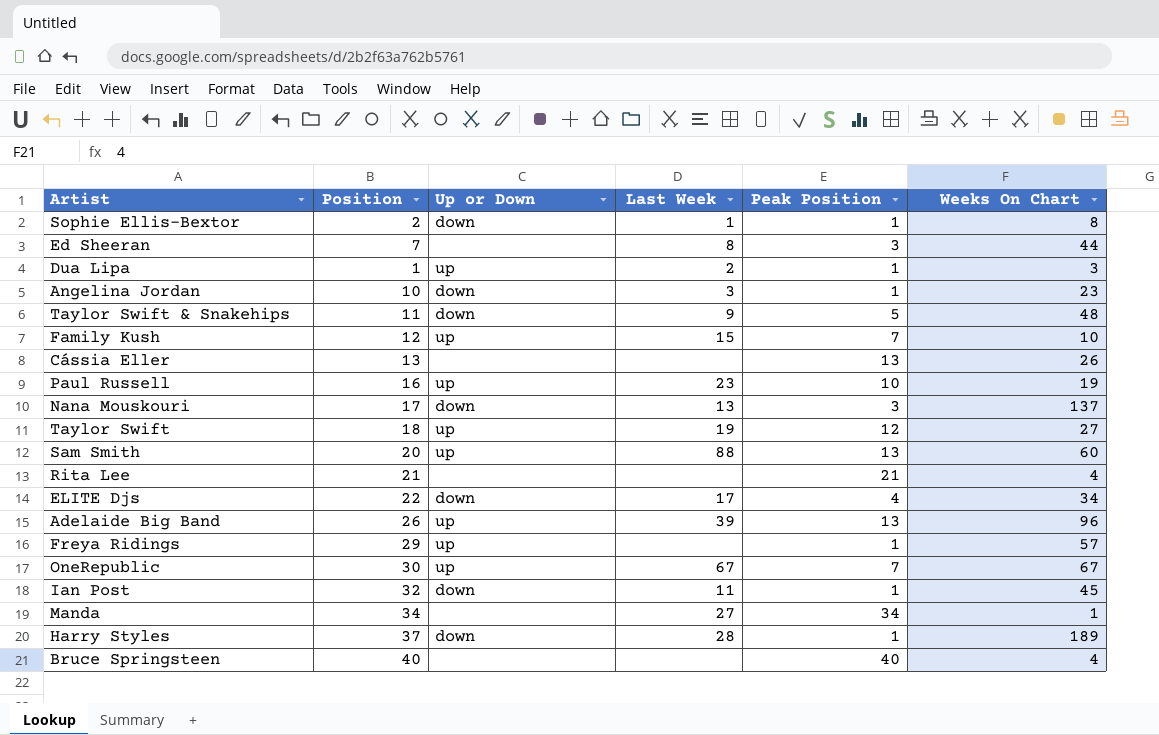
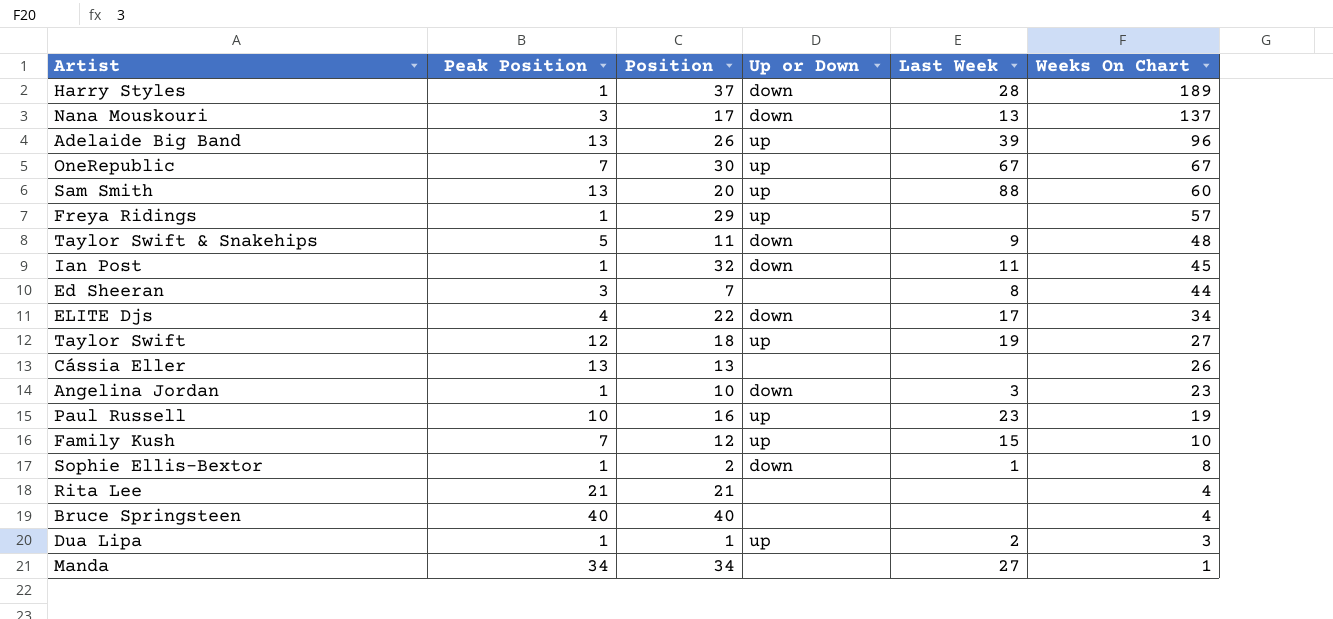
row order: none -> Weeks On Chart descending
column Peak Position | position: 5 -> 2

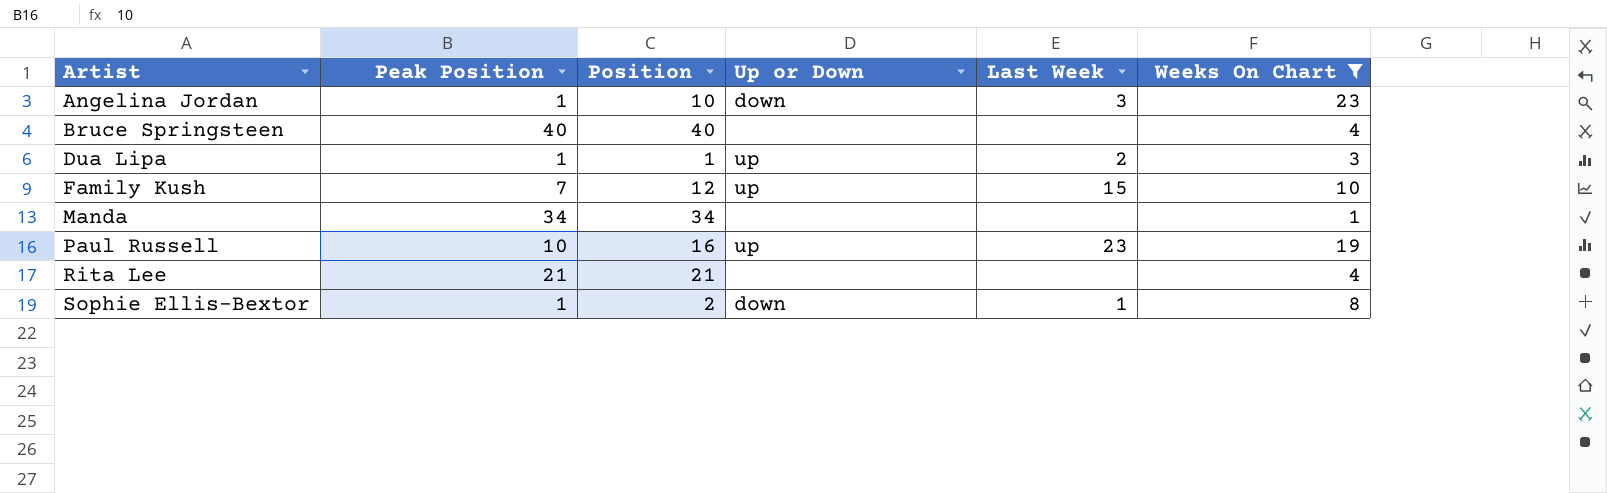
filter: none -> Weeks On Chart <= 23
row order: Weeks On Chart descending -> Artist ascending
Manda | Last Week: 27 -> none

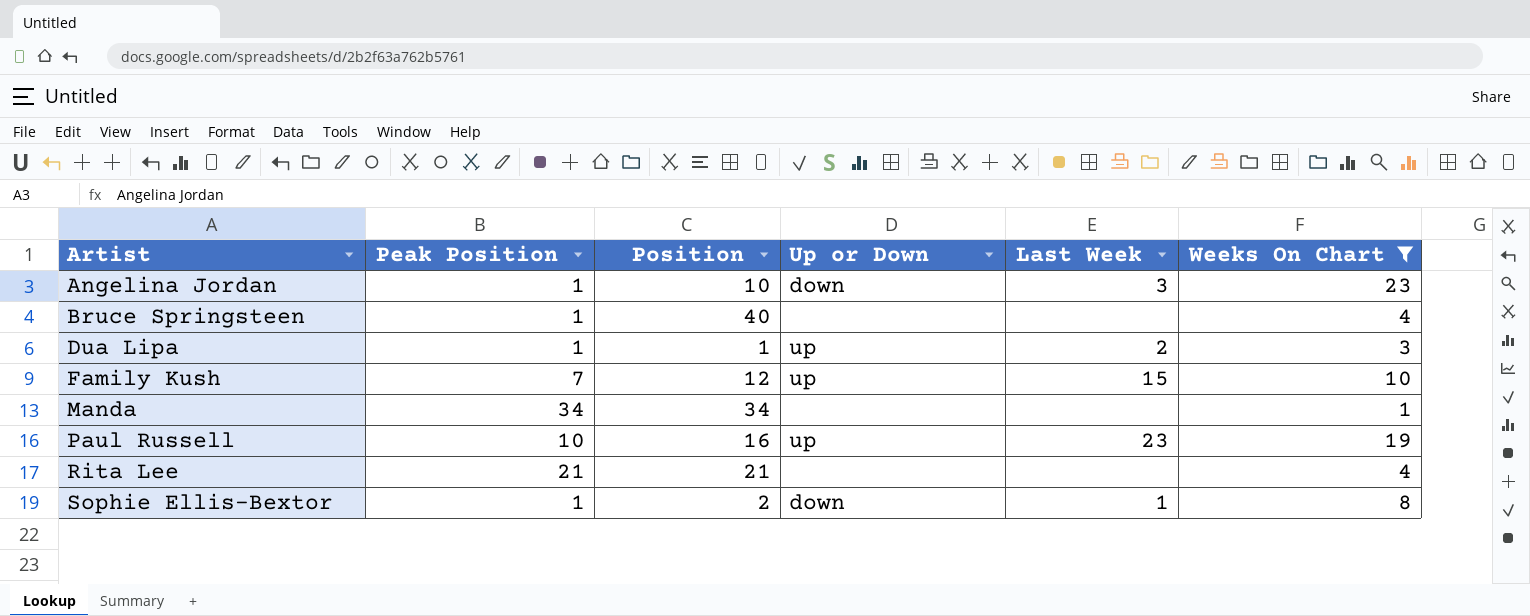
Bruce Springsteen | Peak Position: 40 -> 1

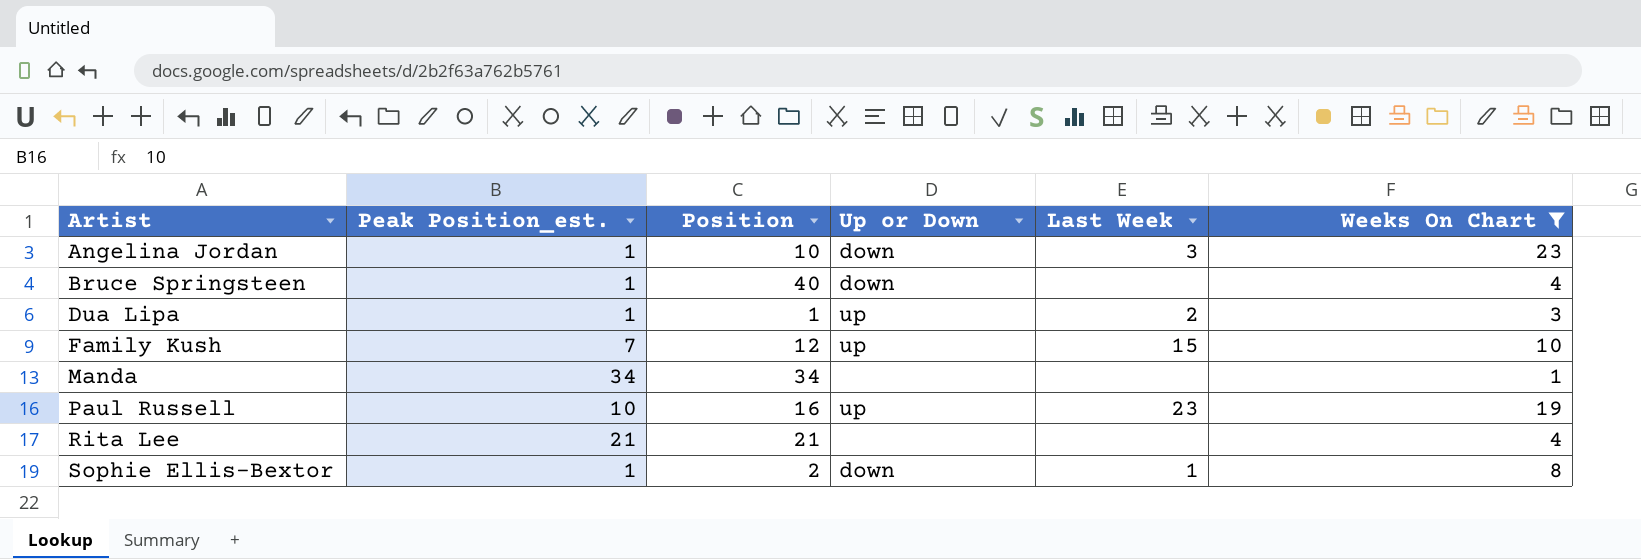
column name: Peak Position -> Peak Position_est.
Bruce Springsteen | Up or Down: none -> down

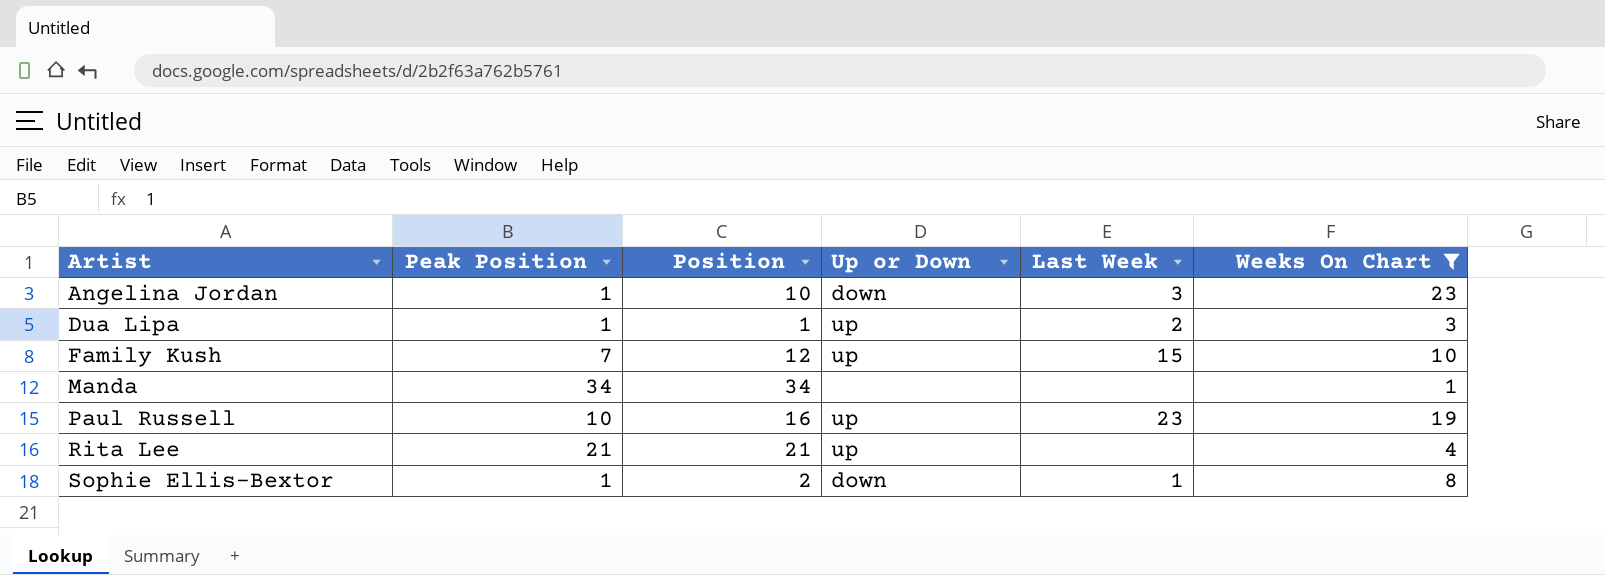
column name: Peak Position_est. -> Peak Position
row Bruce Springsteen: 1 | 40 | down | none | 4 -> none
Rita Lee | Up or Down: none -> up

